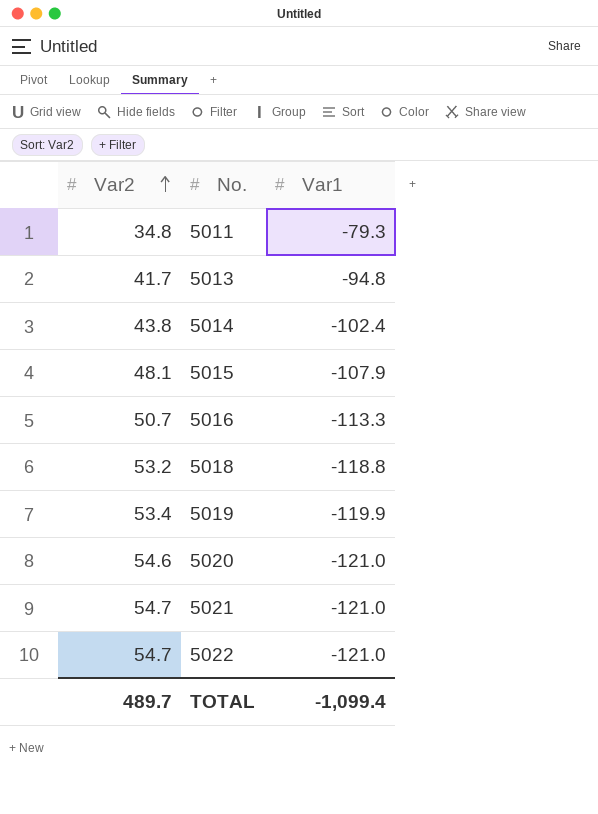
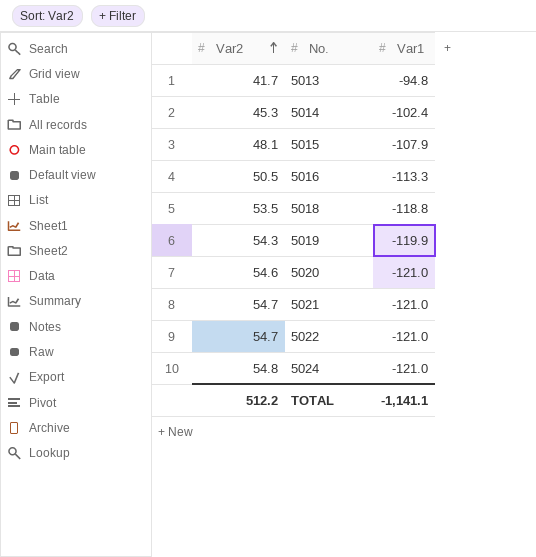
row 5011: 34.8 | -79.3 -> none
5014 | Var2: 43.8 -> 45.3
5016 | Var2: 50.7 -> 50.5
5018 | Var2: 53.2 -> 53.5
5019 | Var2: 53.4 -> 54.3
row 5024: none -> 54.8 | -121.0
TOTAL | Var2: 489.7 -> 512.2
TOTAL | Var1: -1,099.4 -> -1,141.1

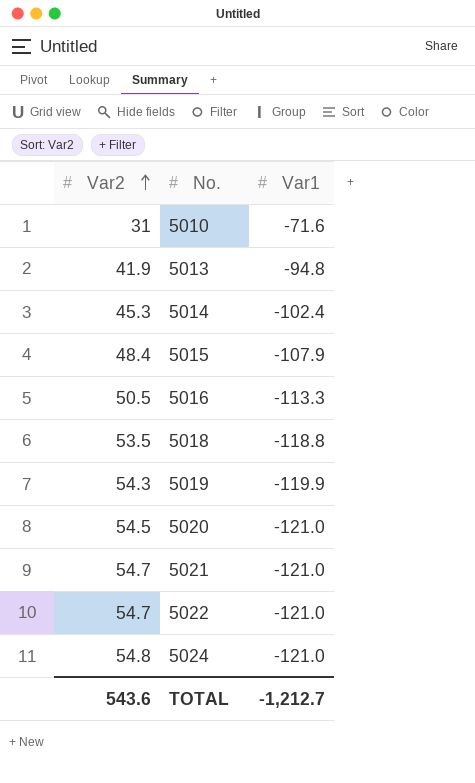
row 5010: none -> 31 | -71.6
5013 | Var2: 41.7 -> 41.9
5015 | Var2: 48.1 -> 48.4
5020 | Var2: 54.6 -> 54.5
TOTAL | Var2: 512.2 -> 543.6
TOTAL | Var1: -1,141.1 -> -1,212.7

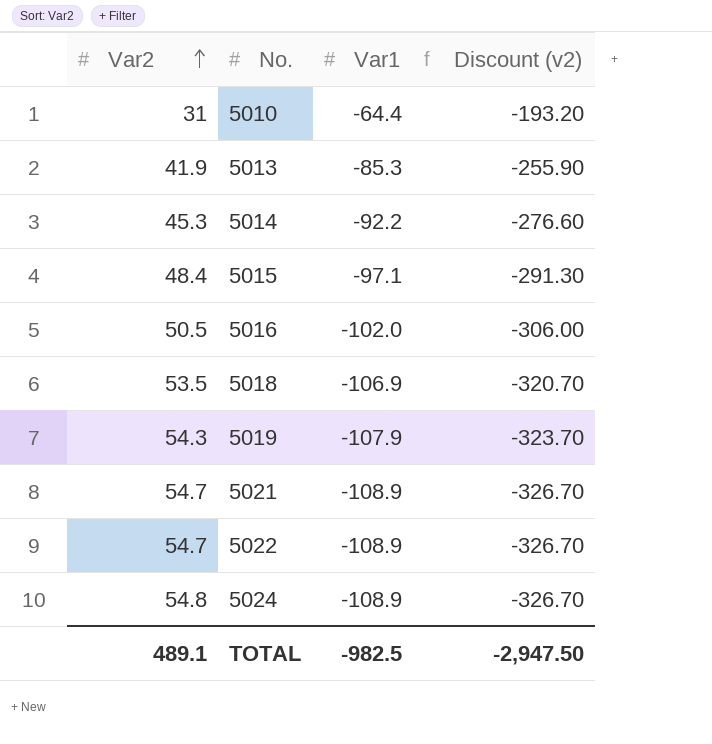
column Discount (v2) | formula: none -> [Var1] * 3
row 5020: 54.5 | -121.0 -> none
5010 | Var1: -71.6 -> -64.4
5013 | Var1: -94.8 -> -85.3
5014 | Var1: -102.4 -> -92.2
5015 | Var1: -107.9 -> -97.1
5016 | Var1: -113.3 -> -102.0
5018 | Var1: -118.8 -> -106.9
5019 | Var1: -119.9 -> -107.9
5021 | Var1: -121.0 -> -108.9
5022 | Var1: -121.0 -> -108.9
5024 | Var1: -121.0 -> -108.9
TOTAL | Var2: 543.6 -> 489.1
TOTAL | Var1: -1,212.7 -> -982.5

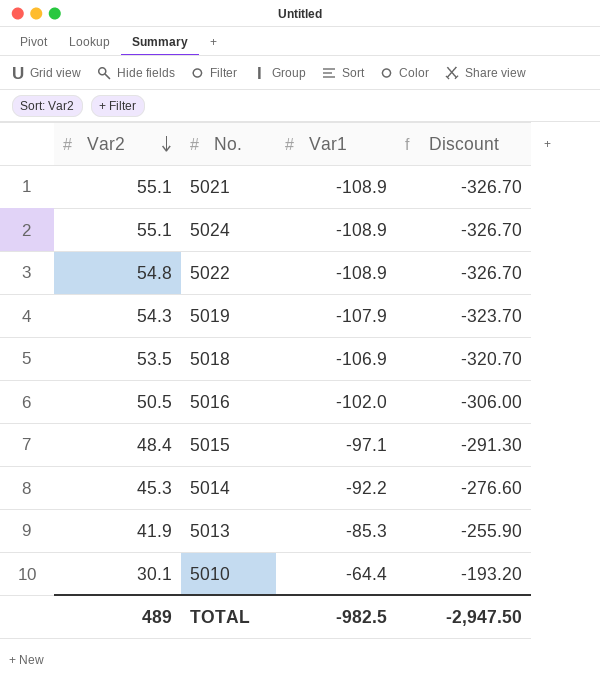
row order: Var2 ascending -> Var2 descending
column name: Discount (v2) -> Discount
5021 | Var2: 54.7 -> 55.1
5024 | Var2: 54.8 -> 55.1
5022 | Var2: 54.7 -> 54.8
5010 | Var2: 31 -> 30.1
TOTAL | Var2: 489.1 -> 489

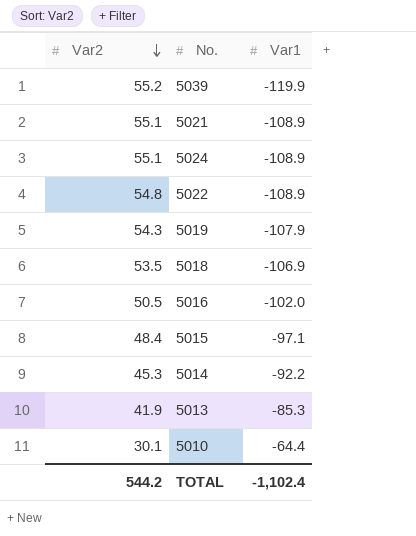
column Discount | formula: [Var1] * 3 -> none
row 5039: none -> 55.2 | -119.9
TOTAL | Var2: 489 -> 544.2
TOTAL | Var1: -982.5 -> -1,102.4

